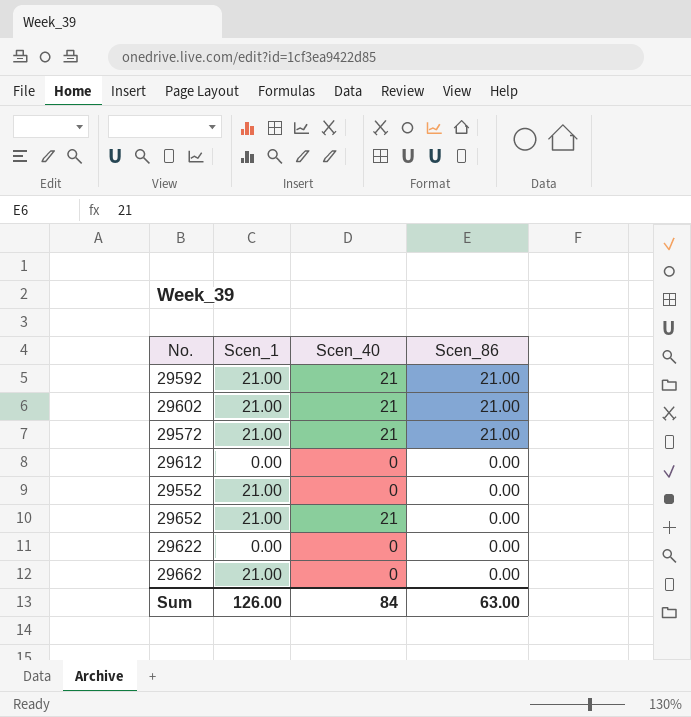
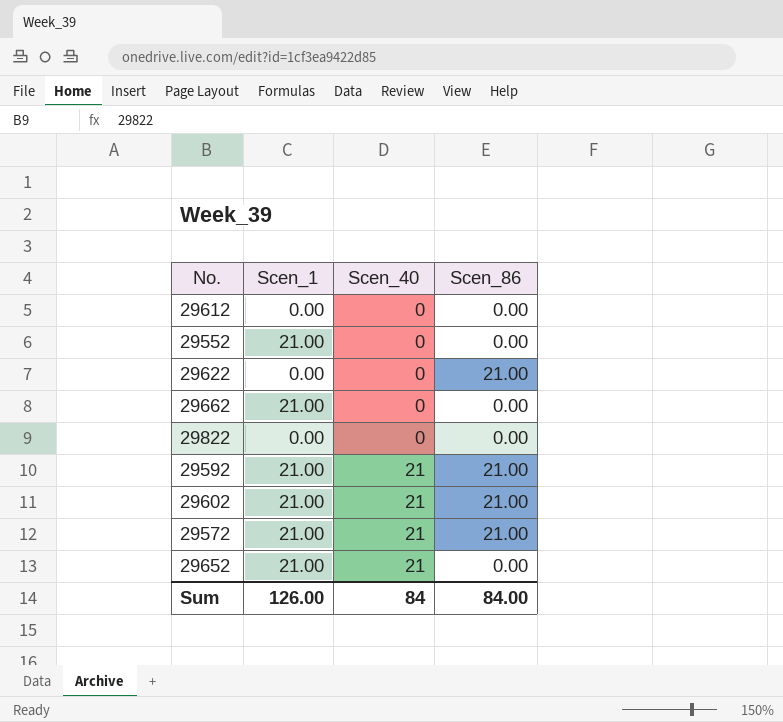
row order: Scen_86 descending -> Scen_40 ascending
29622 | Scen_86: 0.00 -> 21.00
row 29822: none -> 0.00 | 0 | 0.00
Sum | Scen_86: 63.00 -> 84.00

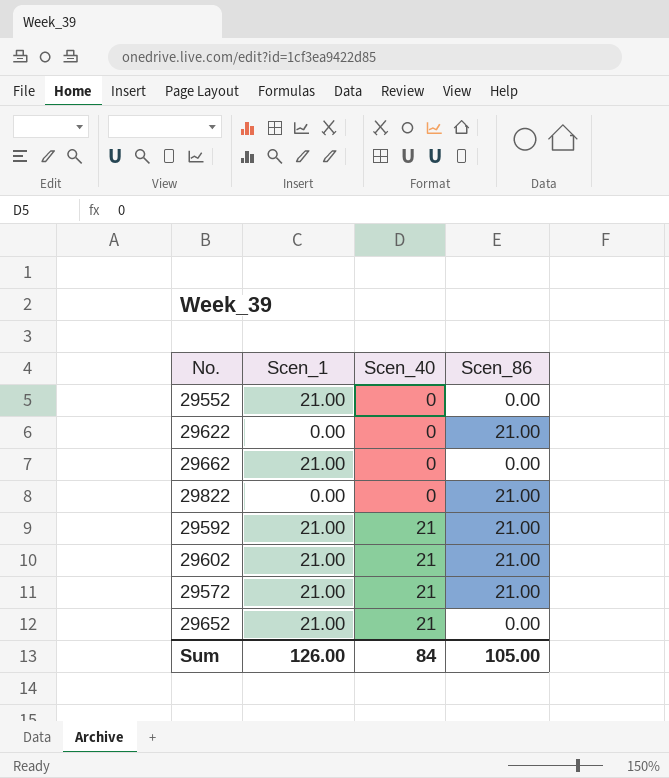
row 29612: 0.00 | 0 | 0.00 -> none
29822 | Scen_86: 0.00 -> 21.00
Sum | Scen_86: 84.00 -> 105.00

